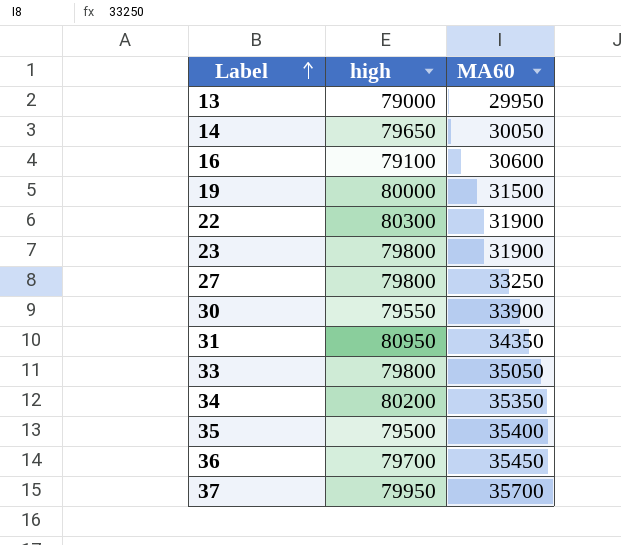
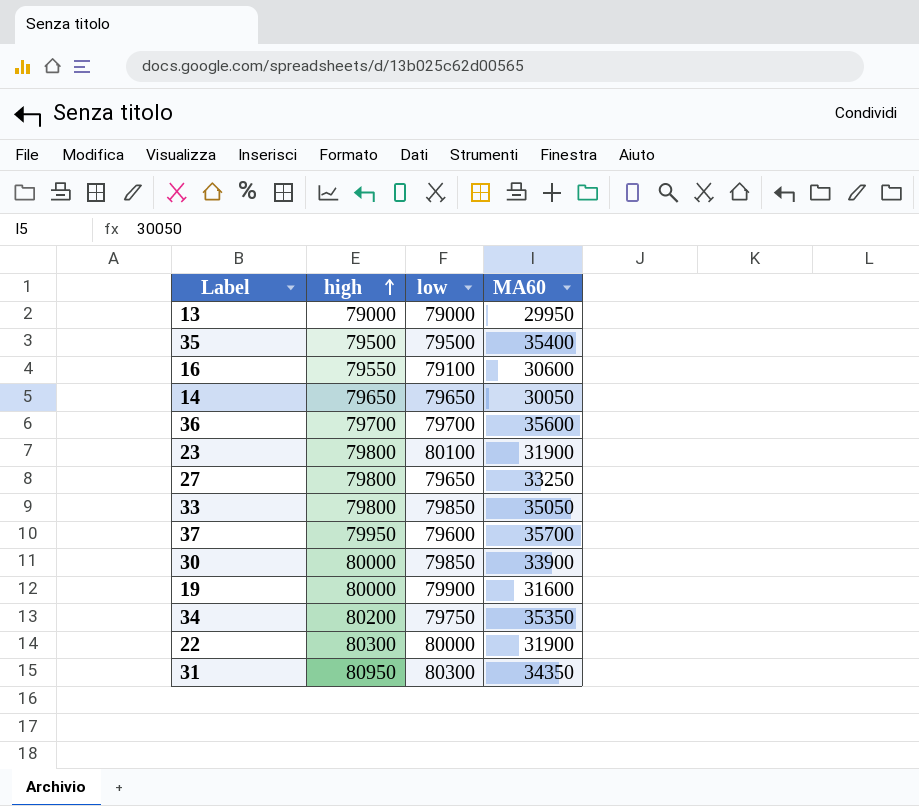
row order: Label ascending -> high ascending
column low | position: none -> 3
16 | high: 79100 -> 79550
36 | MA60: 35450 -> 35600
30 | high: 79550 -> 80000
19 | MA60: 31500 -> 31600

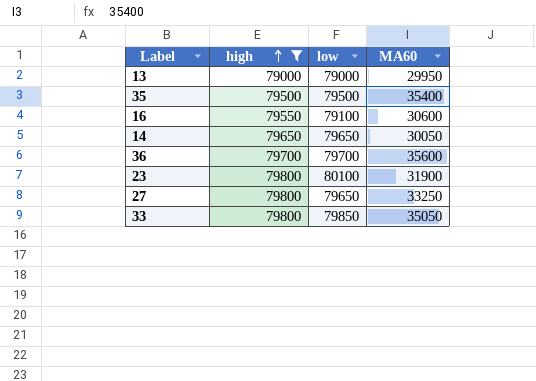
filter: none -> high <= 79800

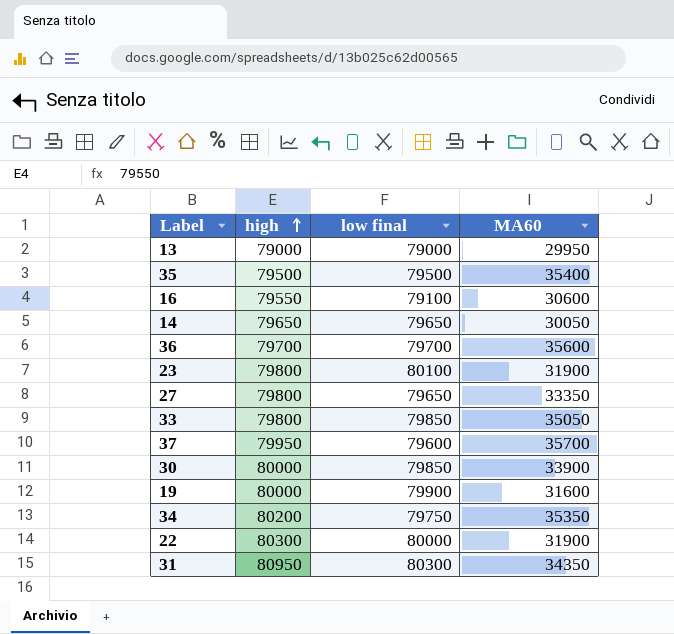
filter: high <= 79800 -> none
column name: low -> low final
27 | MA60: 33250 -> 33350

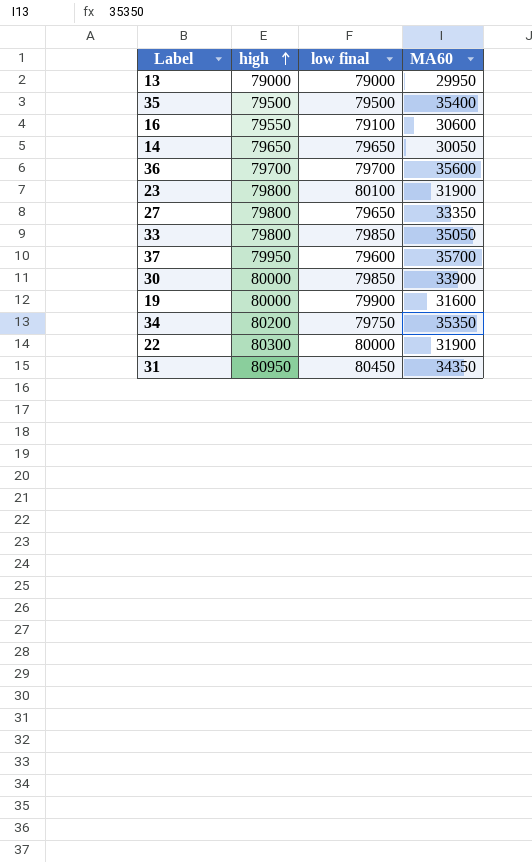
31 | low final: 80300 -> 80450

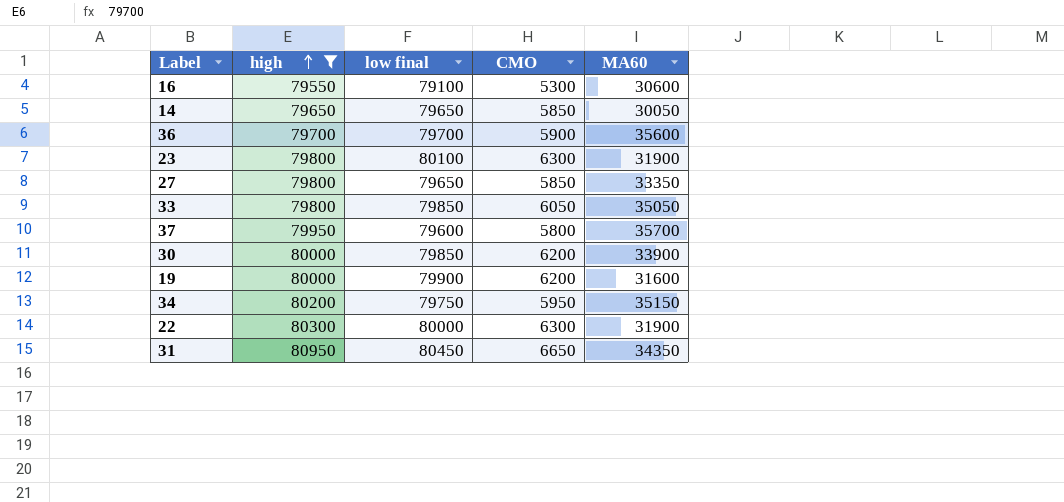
filter: none -> high >= 79550
column CMO | position: none -> 4
34 | MA60: 35350 -> 35150

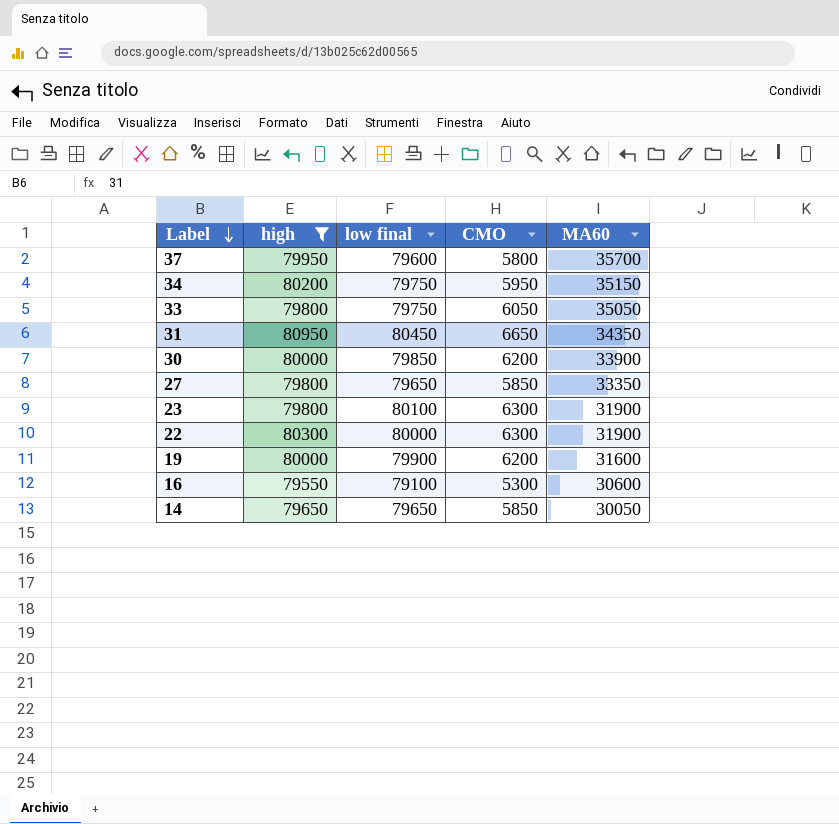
row order: high ascending -> Label descending
row 36: 79700 | 79700 | 5900 | 35600 -> none
33 | low final: 79850 -> 79750

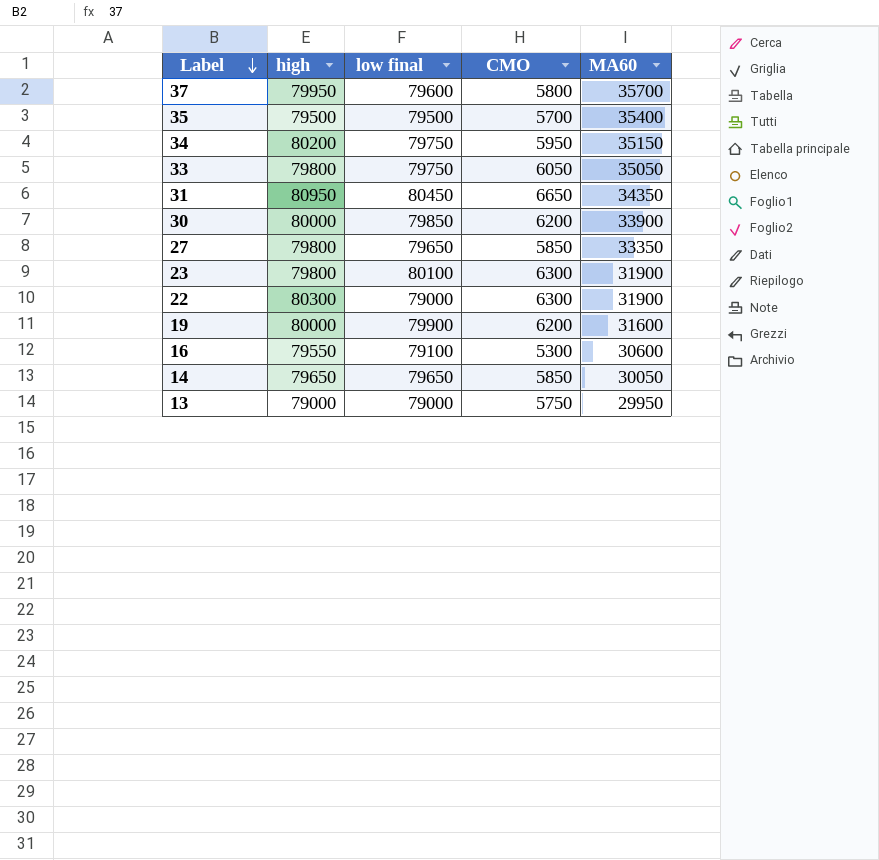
filter: high >= 79550 -> none
22 | low final: 80000 -> 79000

